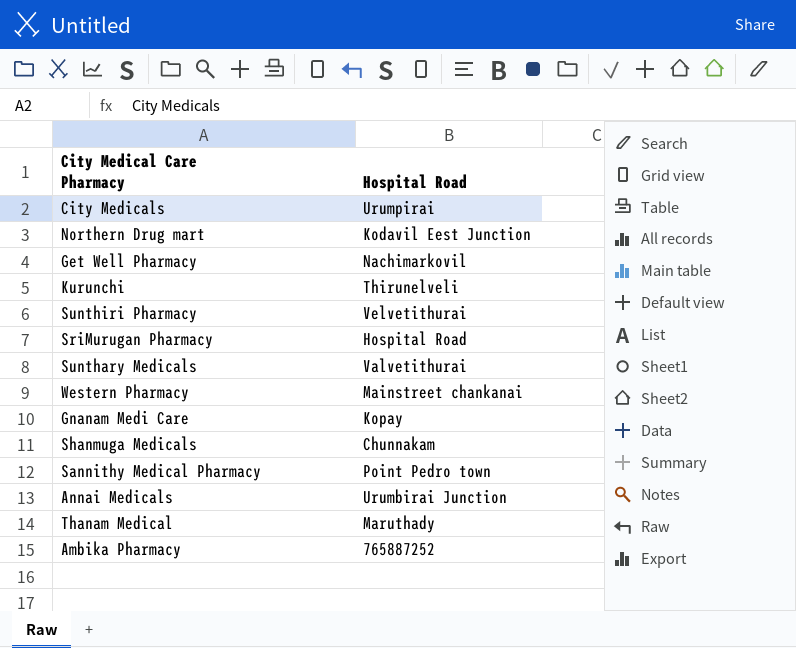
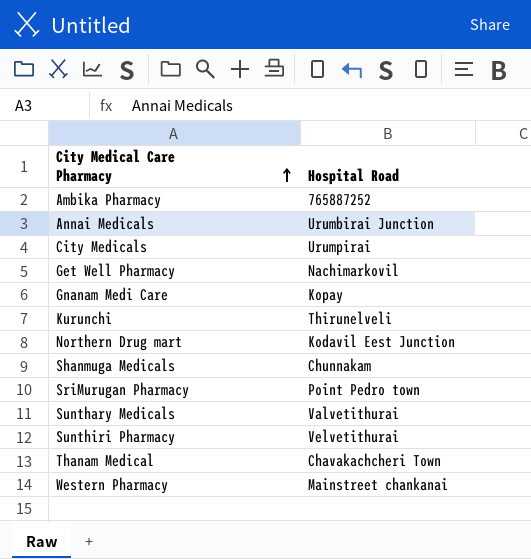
row order: none -> City Medical Care Pharmacy ascending
row Sannithy Medical Pharmacy: Point Pedro town -> none
SriMurugan Pharmacy | Hospital Road: Hospital Road -> Point Pedro town
Thanam Medical | Hospital Road: Maruthady -> Chavakachcheri Town

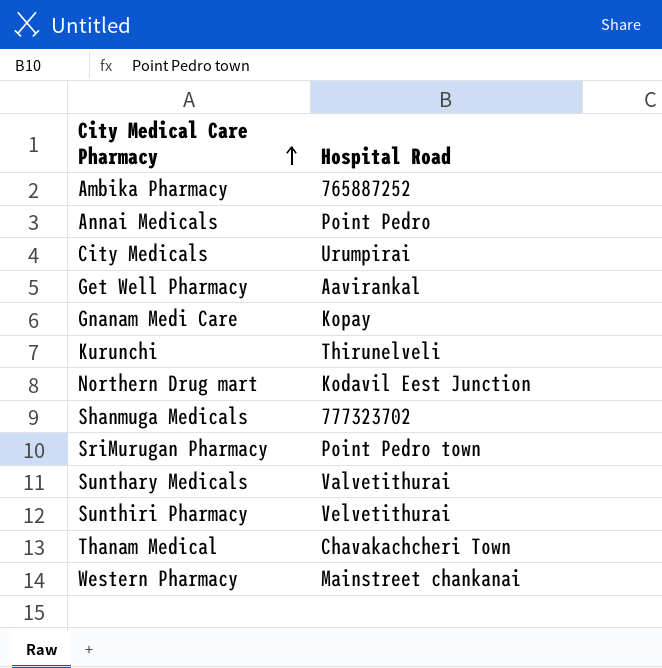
Annai Medicals | Hospital Road: Urumbirai Junction -> Point Pedro
Get Well Pharmacy | Hospital Road: Nachimarkovil -> Aavirankal
Shanmuga Medicals | Hospital Road: Chunnakam -> 777323702

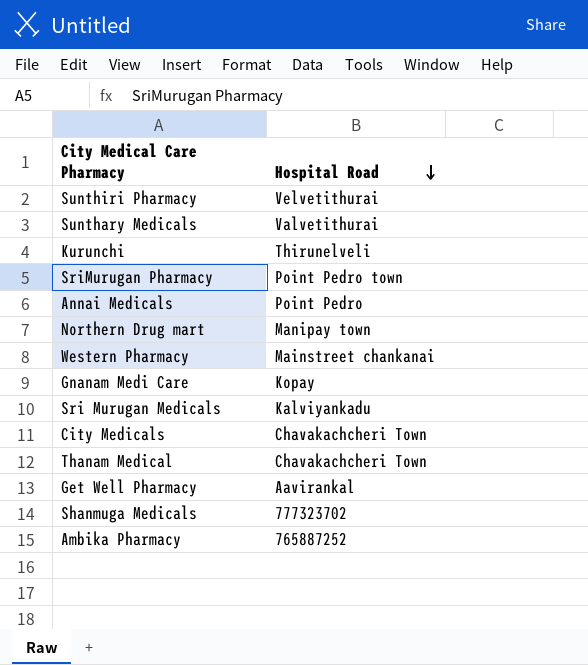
row order: City Medical Care Pharmacy ascending -> Hospital Road descending
Northern Drug mart | Hospital Road: Kodavil Eest Junction -> Manipay town
row Sri Murugan Medicals: none -> Kalviyankadu
City Medicals | Hospital Road: Urumpirai -> Chavakachcheri Town

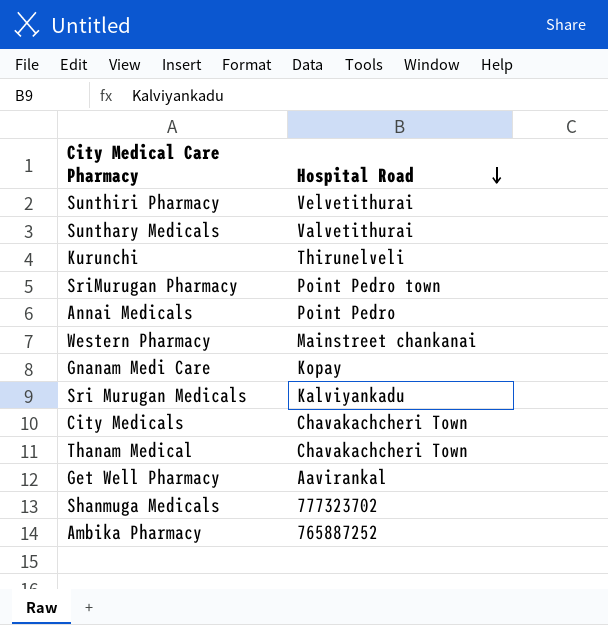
row Northern Drug mart: Manipay town -> none

